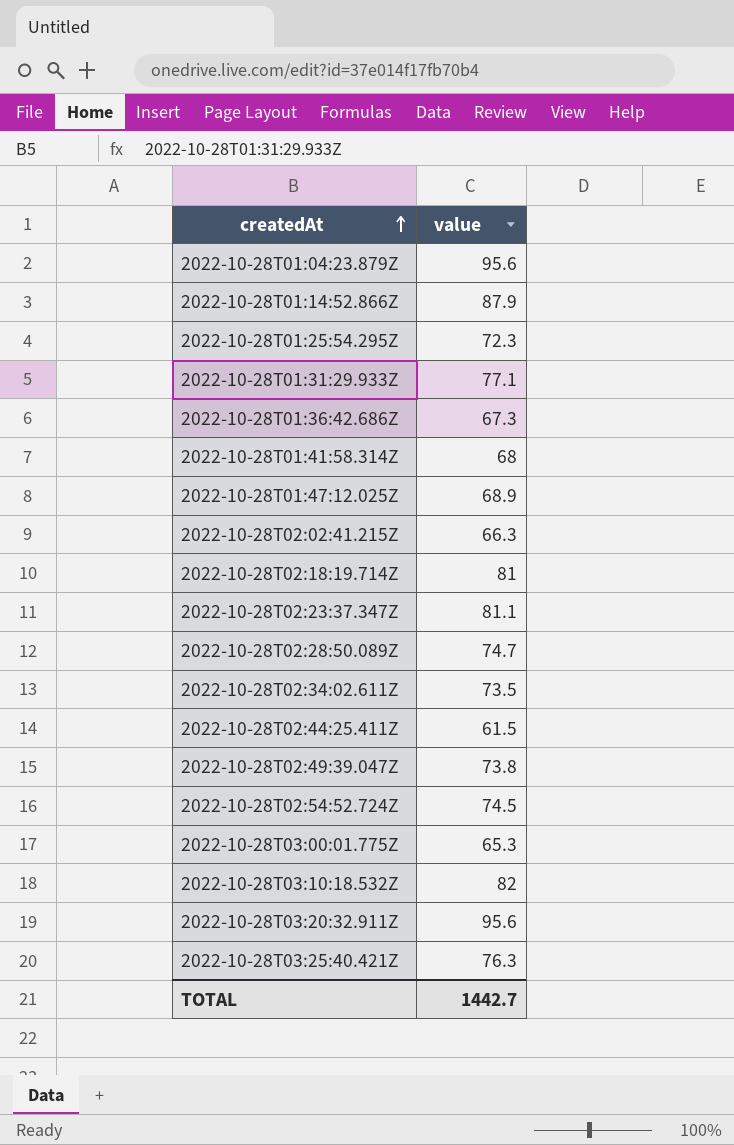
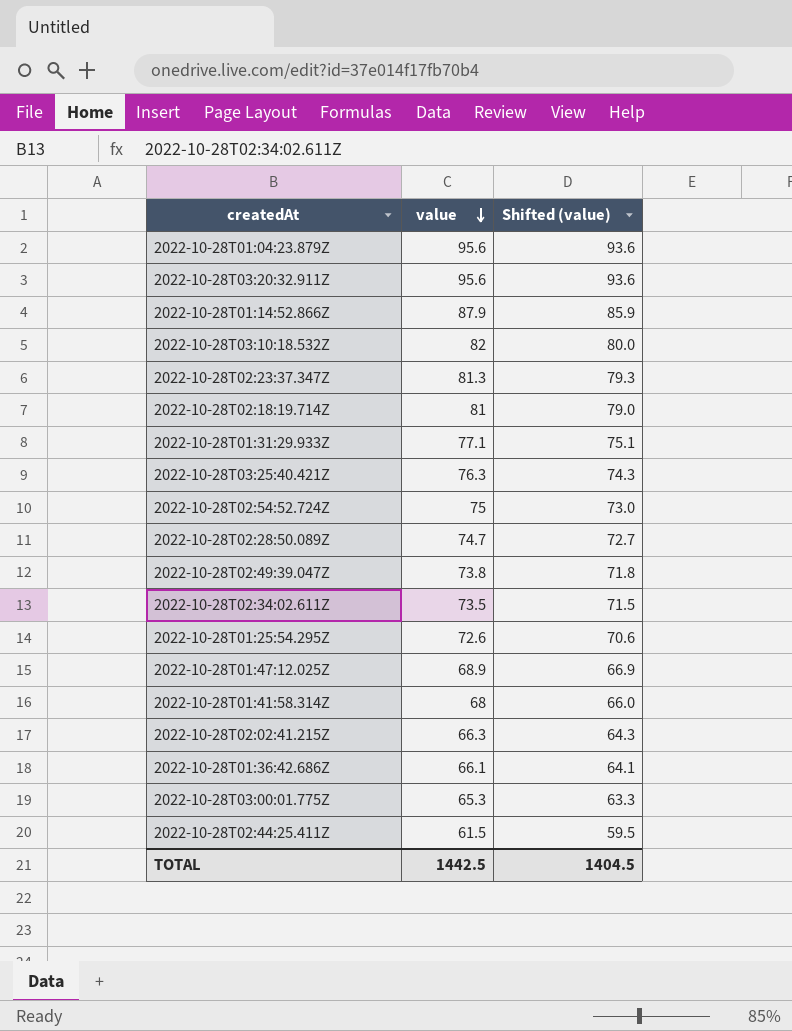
row order: createdAt ascending -> value descending
column Shifted (value) | formula: none -> [value] - 2
2022-10-28T02:23:37.347Z | value: 81.1 -> 81.3
2022-10-28T02:54:52.724Z | value: 74.5 -> 75
2022-10-28T01:25:54.295Z | value: 72.3 -> 72.6
2022-10-28T01:36:42.686Z | value: 67.3 -> 66.1
TOTAL | value: 1442.7 -> 1442.5

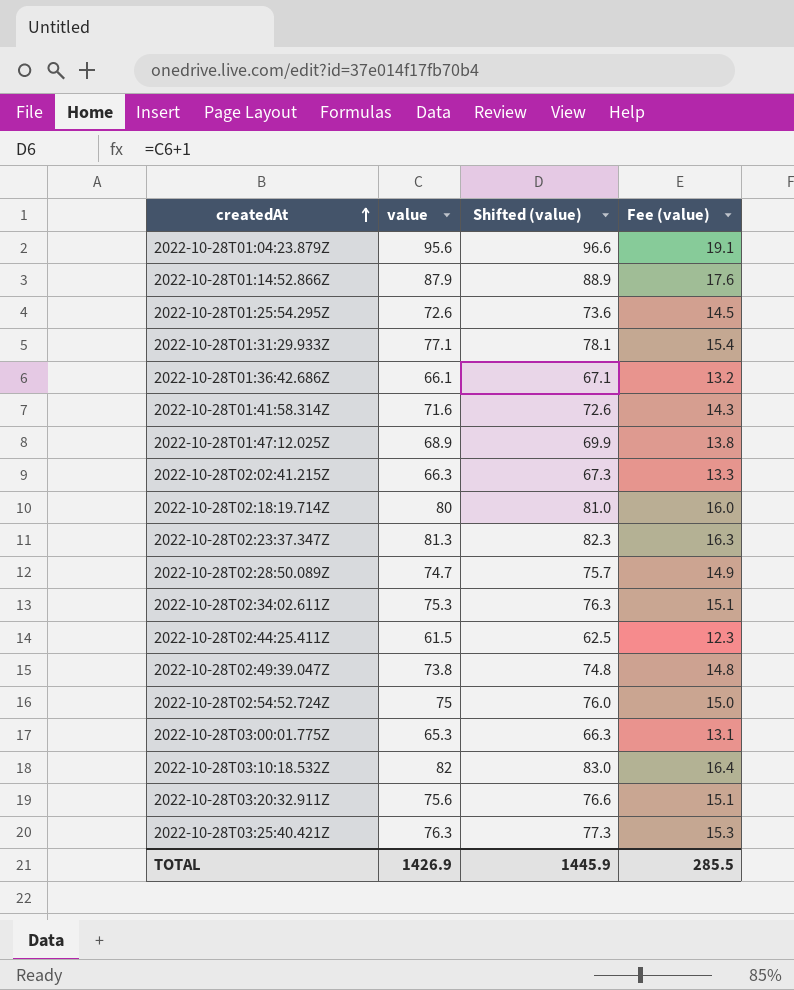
row order: value descending -> createdAt ascending
column Shifted (value) | formula: [value] - 2 -> [value] + 1
column Fee (value) | formula: none -> [value] * 0.2
2022-10-28T01:41:58.314Z | value: 68 -> 71.6
2022-10-28T02:18:19.714Z | value: 81 -> 80
2022-10-28T02:34:02.611Z | value: 73.5 -> 75.3
2022-10-28T03:20:32.911Z | value: 95.6 -> 75.6
TOTAL | value: 1442.5 -> 1426.9
TOTAL | Shifted (value): 1404.5 -> 1445.9

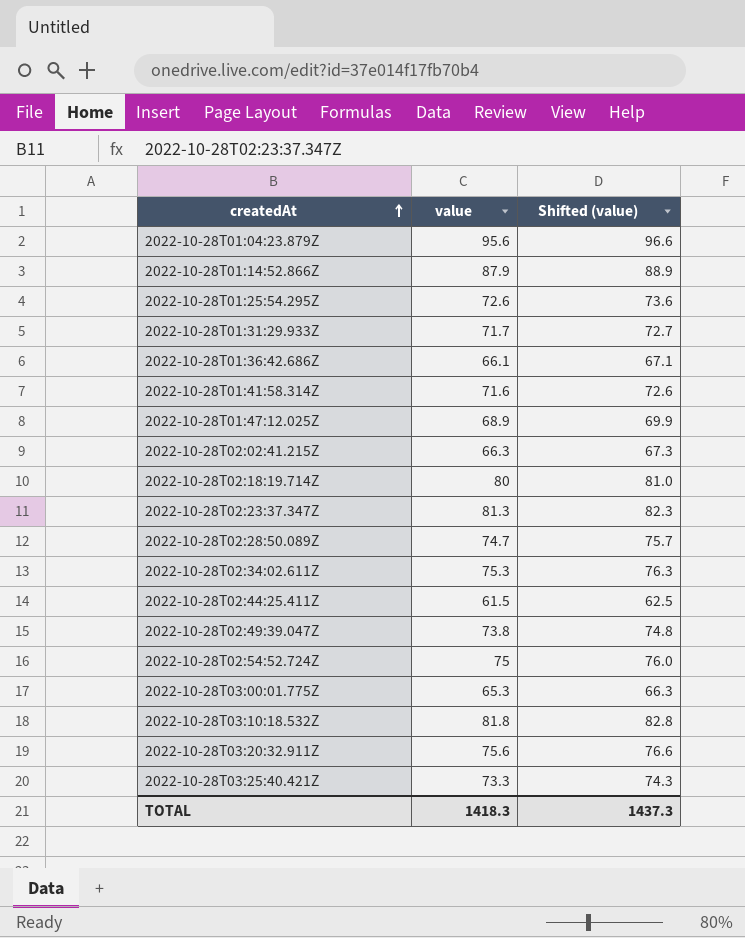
column Fee (value) | formula: [value] * 0.2 -> none
2022-10-28T01:31:29.933Z | value: 77.1 -> 71.7
2022-10-28T01:31:29.933Z | Shifted (value): 78.1 -> 72.7
2022-10-28T03:10:18.532Z | value: 82 -> 81.8
2022-10-28T03:10:18.532Z | Shifted (value): 83.0 -> 82.8
2022-10-28T03:25:40.421Z | value: 76.3 -> 73.3
2022-10-28T03:25:40.421Z | Shifted (value): 77.3 -> 74.3
TOTAL | value: 1426.9 -> 1418.3
TOTAL | Shifted (value): 1445.9 -> 1437.3

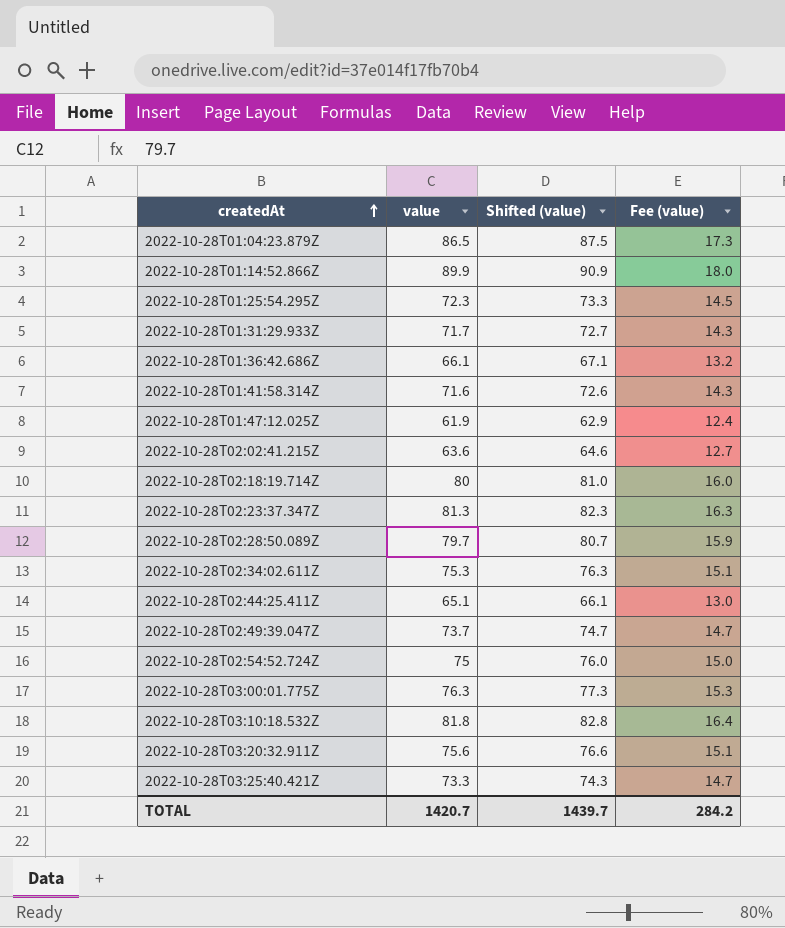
column Fee (value) | formula: none -> [value] * 0.2
2022-10-28T01:04:23.879Z | value: 95.6 -> 86.5
2022-10-28T01:04:23.879Z | Shifted (value): 96.6 -> 87.5
2022-10-28T01:14:52.866Z | value: 87.9 -> 89.9
2022-10-28T01:14:52.866Z | Shifted (value): 88.9 -> 90.9
2022-10-28T01:25:54.295Z | value: 72.6 -> 72.3
2022-10-28T01:25:54.295Z | Shifted (value): 73.6 -> 73.3
2022-10-28T01:47:12.025Z | value: 68.9 -> 61.9
2022-10-28T01:47:12.025Z | Shifted (value): 69.9 -> 62.9
2022-10-28T02:02:41.215Z | value: 66.3 -> 63.6
2022-10-28T02:02:41.215Z | Shifted (value): 67.3 -> 64.6
2022-10-28T02:28:50.089Z | value: 74.7 -> 79.7
2022-10-28T02:28:50.089Z | Shifted (value): 75.7 -> 80.7
2022-10-28T02:44:25.411Z | value: 61.5 -> 65.1
2022-10-28T02:44:25.411Z | Shifted (value): 62.5 -> 66.1
2022-10-28T02:49:39.047Z | value: 73.8 -> 73.7
2022-10-28T02:49:39.047Z | Shifted (value): 74.8 -> 74.7
2022-10-28T03:00:01.775Z | value: 65.3 -> 76.3
2022-10-28T03:00:01.775Z | Shifted (value): 66.3 -> 77.3
TOTAL | value: 1418.3 -> 1420.7
TOTAL | Shifted (value): 1437.3 -> 1439.7

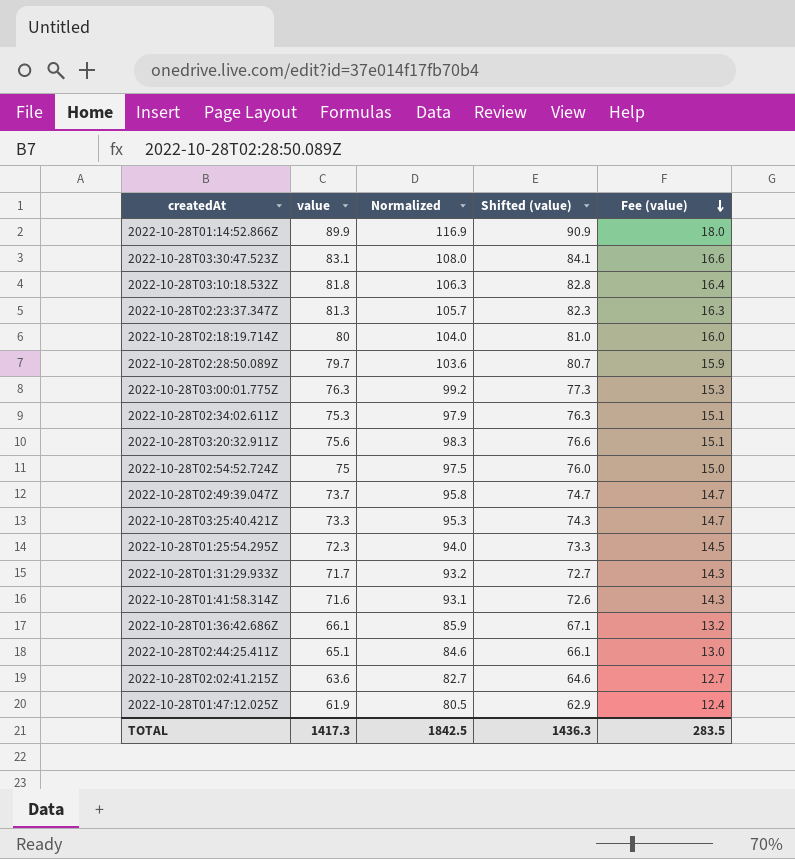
row order: createdAt ascending -> Fee (value) descending
column Normalized | formula: none -> [value] * 1.3
row 2022-10-28T01:04:23.879Z: 86.5 | 87.5 | 17.3 -> none
row 2022-10-28T03:30:47.523Z: none -> 83.1 | 108.0 | 84.1 | 16.6
TOTAL | value: 1420.7 -> 1417.3
TOTAL | Shifted (value): 1439.7 -> 1436.3
TOTAL | Fee (value): 284.2 -> 283.5

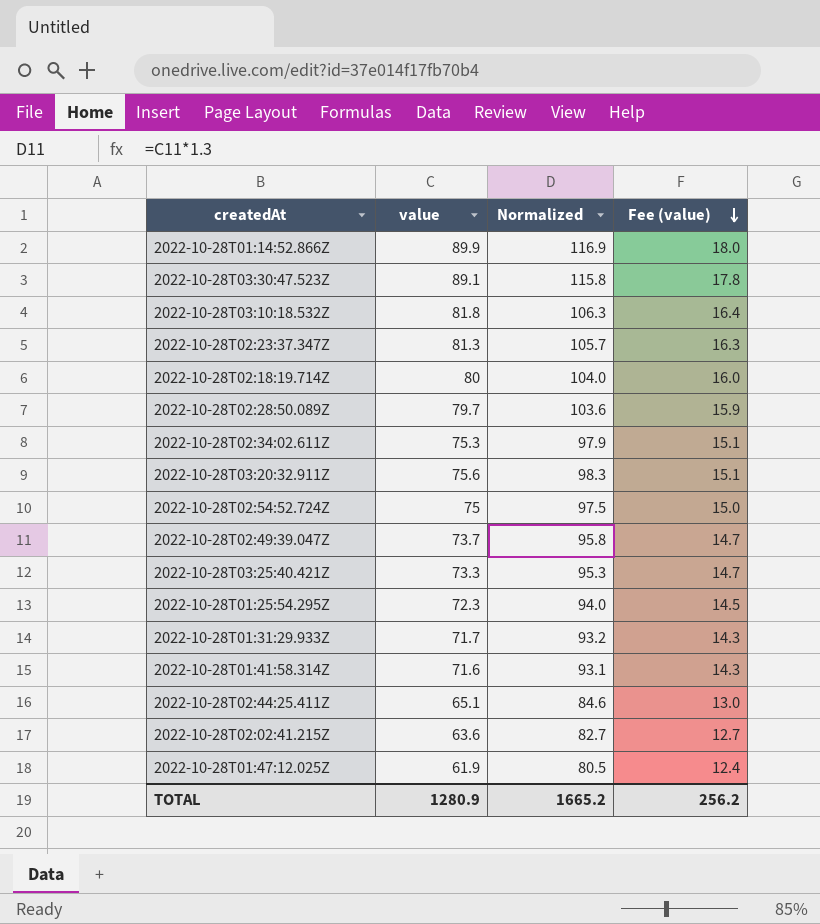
column Shifted (value) | formula: [value] + 1 -> none
row 2022-10-28T03:00:01.775Z: 76.3 | 99.2 | 77.3 | 15.3 -> none
row 2022-10-28T01:36:42.686Z: 66.1 | 85.9 | 67.1 | 13.2 -> none
2022-10-28T03:30:47.523Z | value: 83.1 -> 89.1
2022-10-28T03:30:47.523Z | Normalized: 108.0 -> 115.8
2022-10-28T03:30:47.523Z | Fee (value): 16.6 -> 17.8
TOTAL | value: 1417.3 -> 1280.9
TOTAL | Normalized: 1842.5 -> 1665.2
TOTAL | Fee (value): 283.5 -> 256.2

